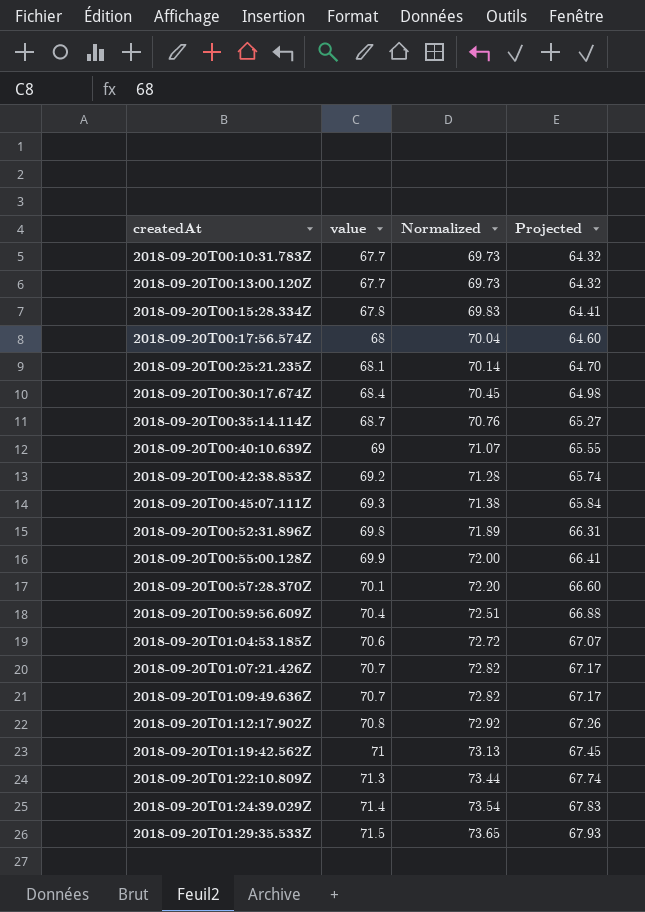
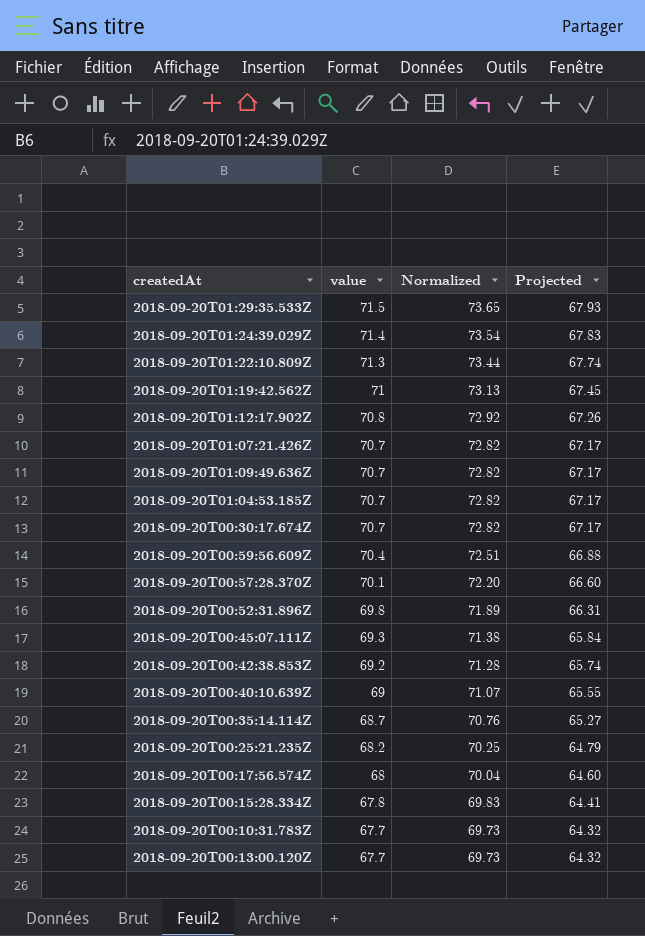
row order: createdAt ascending -> value descending
row 2018-09-20T00:55:00.128Z: 69.9 | 72.00 | 66.41 -> none
2018-09-20T01:04:53.185Z | value: 70.6 -> 70.7
2018-09-20T01:04:53.185Z | Normalized: 72.72 -> 72.82
2018-09-20T01:04:53.185Z | Projected: 67.07 -> 67.17
2018-09-20T00:30:17.674Z | value: 68.4 -> 70.7
2018-09-20T00:30:17.674Z | Normalized: 70.45 -> 72.82
2018-09-20T00:30:17.674Z | Projected: 64.98 -> 67.17
2018-09-20T00:25:21.235Z | value: 68.1 -> 68.2
2018-09-20T00:25:21.235Z | Normalized: 70.14 -> 70.25
2018-09-20T00:25:21.235Z | Projected: 64.70 -> 64.79

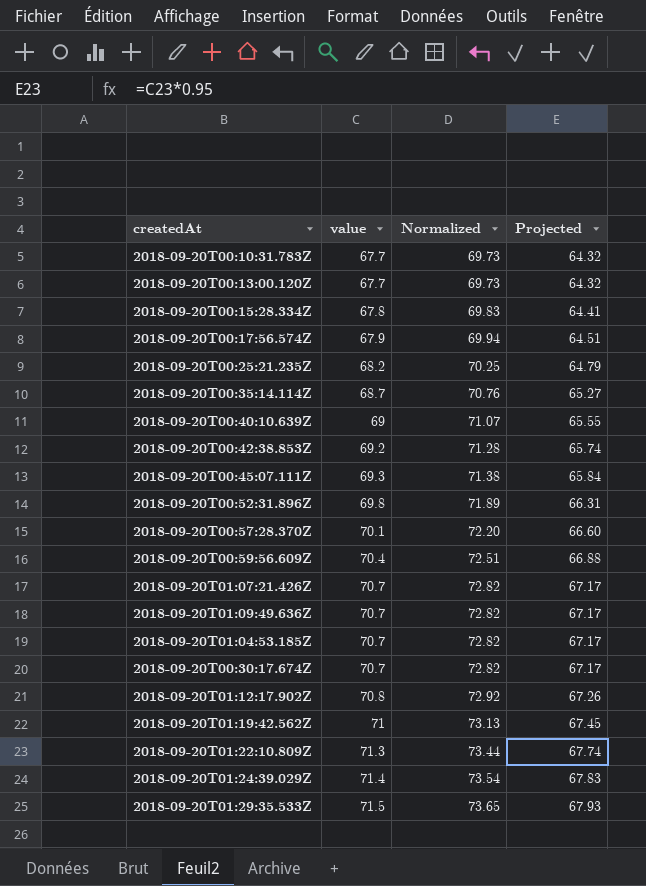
row order: value descending -> value ascending
2018-09-20T00:17:56.574Z | value: 68 -> 67.9
2018-09-20T00:17:56.574Z | Normalized: 70.04 -> 69.94
2018-09-20T00:17:56.574Z | Projected: 64.60 -> 64.51

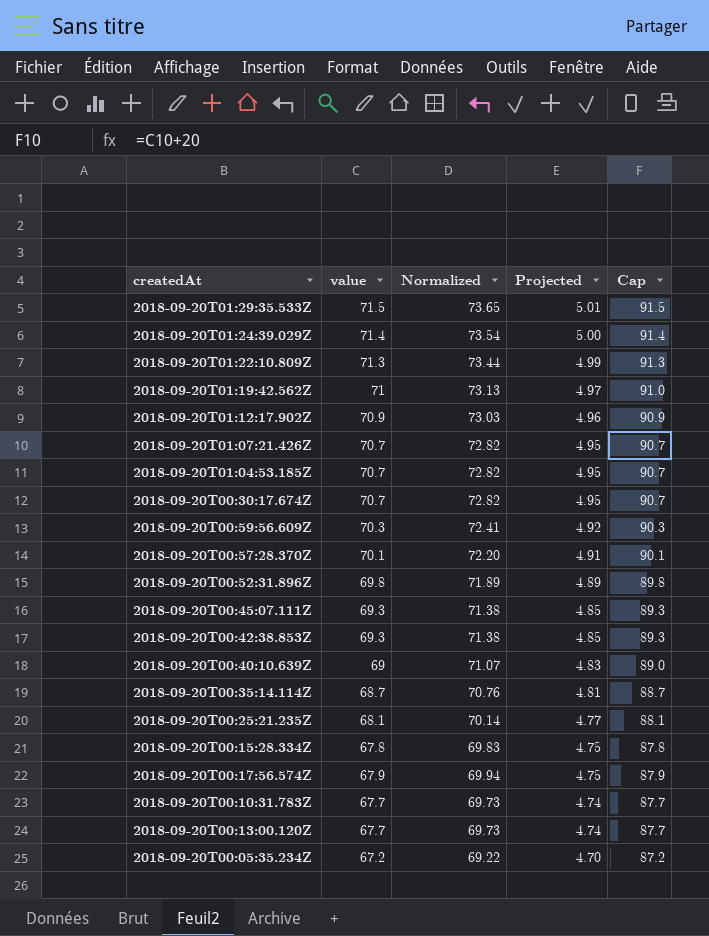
row order: value ascending -> Projected descending
column Projected | formula: [value] * 0.95 -> [value] * 0.07
column Cap | formula: none -> [value] + 20
row 2018-09-20T01:09:49.636Z: 70.7 | 72.82 | 67.17 -> none
2018-09-20T01:12:17.902Z | value: 70.8 -> 70.9
2018-09-20T01:12:17.902Z | Normalized: 72.92 -> 73.03
2018-09-20T00:59:56.609Z | value: 70.4 -> 70.3
2018-09-20T00:59:56.609Z | Normalized: 72.51 -> 72.41
2018-09-20T00:42:38.853Z | value: 69.2 -> 69.3
2018-09-20T00:42:38.853Z | Normalized: 71.28 -> 71.38
2018-09-20T00:25:21.235Z | value: 68.2 -> 68.1
2018-09-20T00:25:21.235Z | Normalized: 70.25 -> 70.14
row 2018-09-20T00:05:35.234Z: none -> 67.2 | 69.22 | 4.70 | 87.2

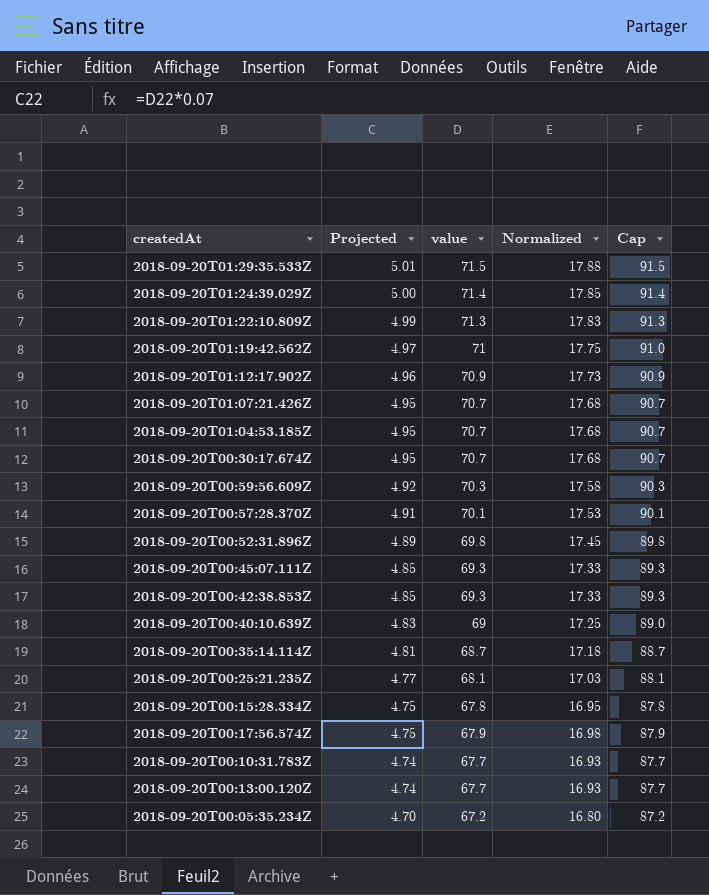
column Projected | position: 4 -> 2
column Normalized | formula: [value] * 1.03 -> [value] * 0.25

